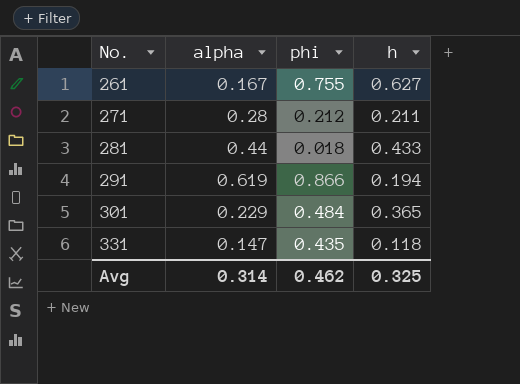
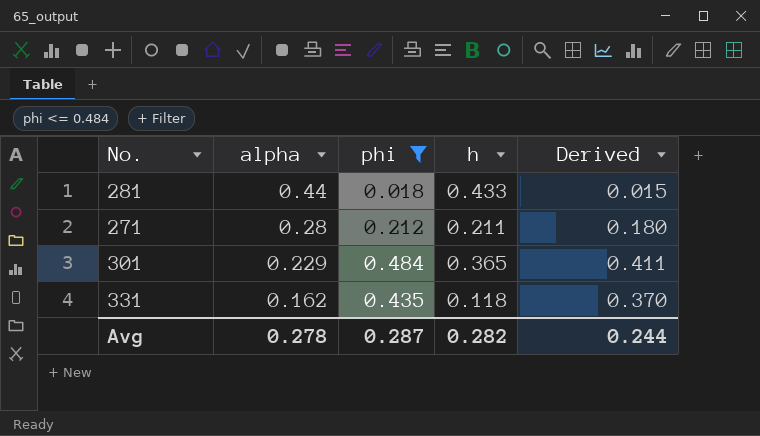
filter: none -> phi <= 0.484
row order: No. ascending -> alpha descending
column Derived | formula: none -> [phi] * 0.85
331 | alpha: 0.147 -> 0.162
Avg | alpha: 0.314 -> 0.278
Avg | phi: 0.462 -> 0.287
Avg | h: 0.325 -> 0.282

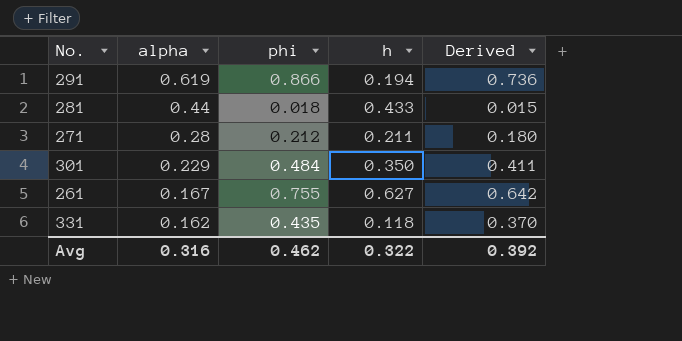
filter: phi <= 0.484 -> none
301 | h: 0.365 -> 0.350
Avg | alpha: 0.278 -> 0.316
Avg | phi: 0.287 -> 0.462
Avg | h: 0.282 -> 0.322
Avg | Derived: 0.244 -> 0.392

